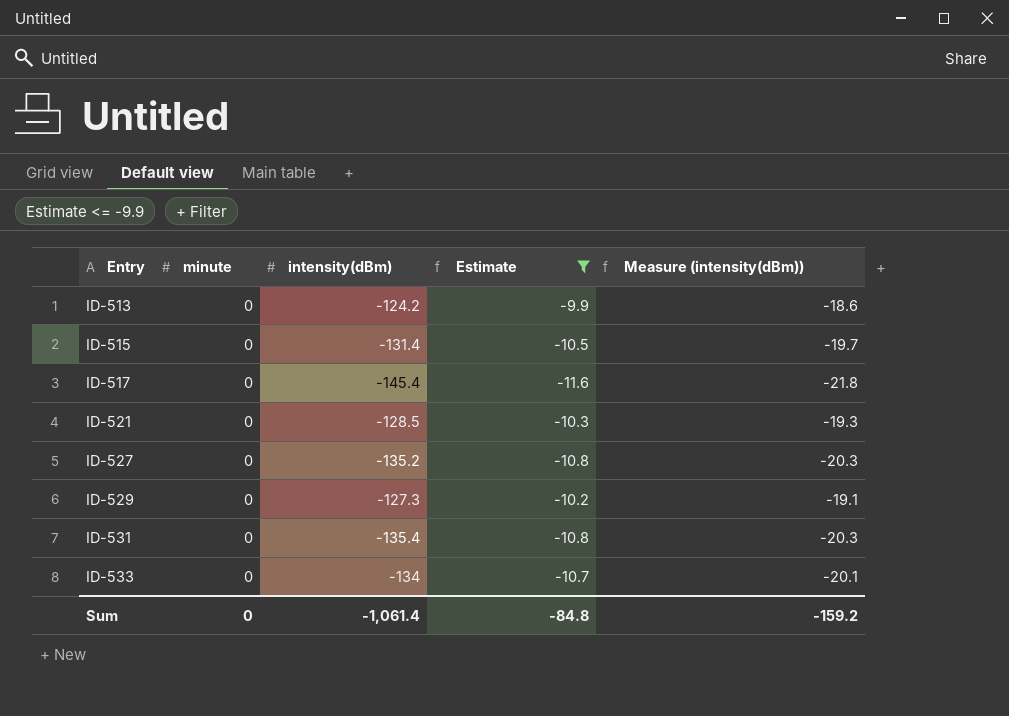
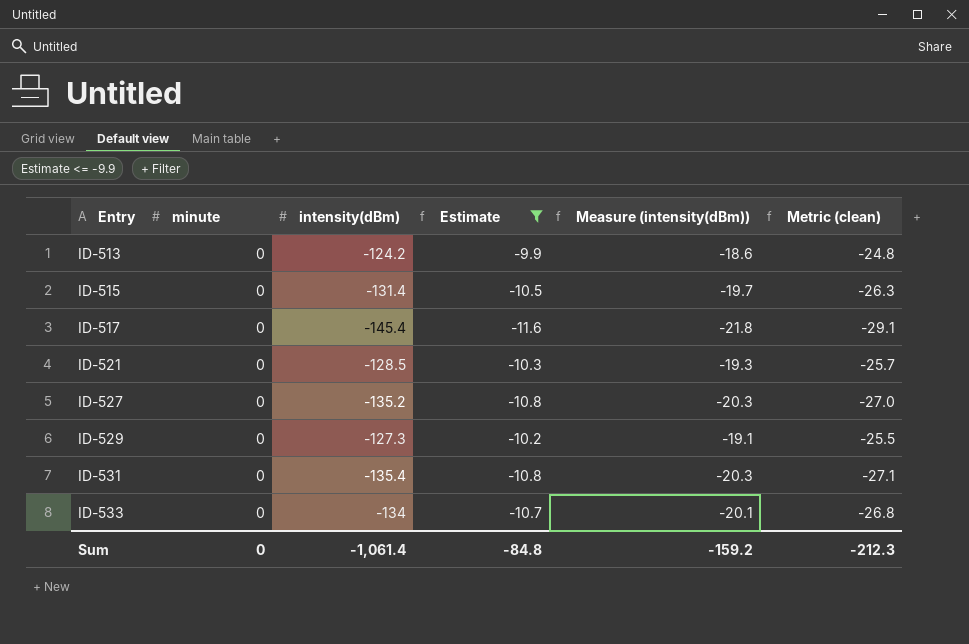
column Metric (clean) | formula: none -> [intensity(dBm)] * 0.2

